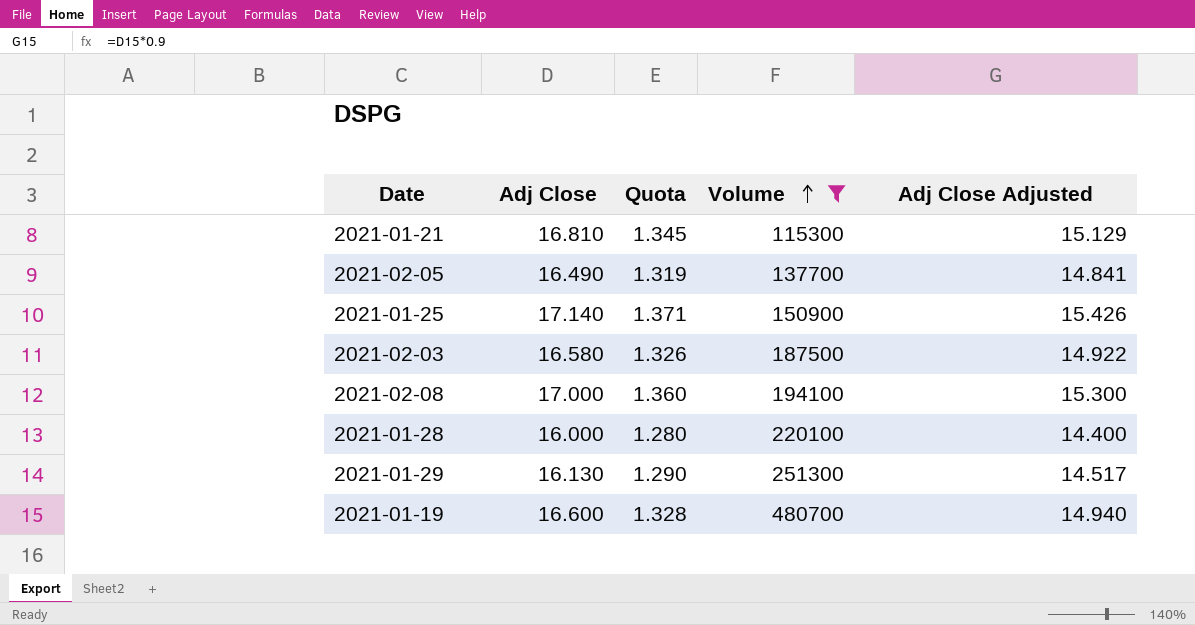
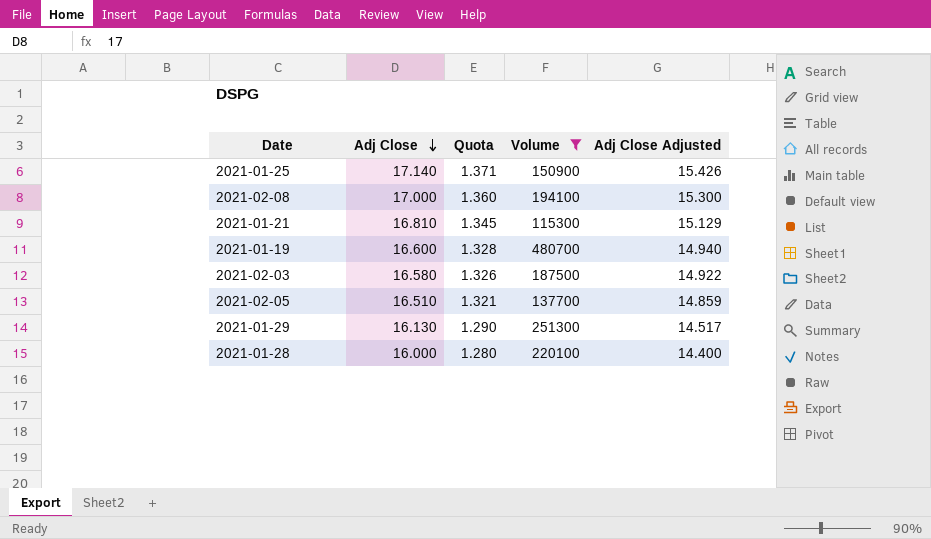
row order: Volume ascending -> Adj Close descending
2021-02-05 | Adj Close: 16.490 -> 16.510
2021-02-05 | Quota: 1.319 -> 1.321
2021-02-05 | Adj Close Adjusted: 14.841 -> 14.859

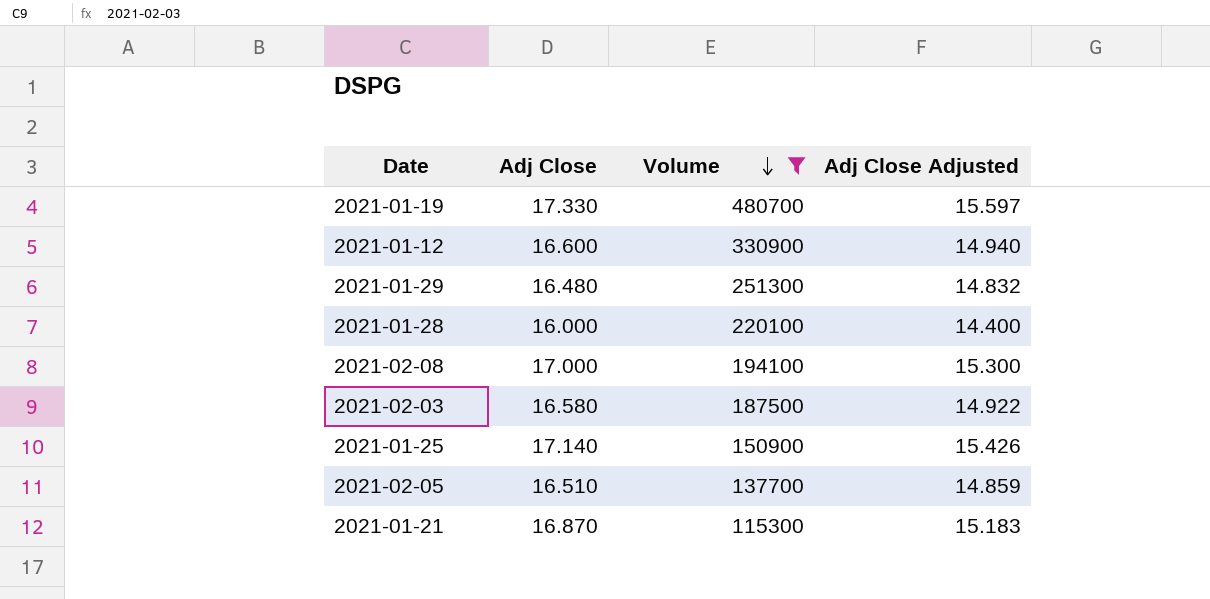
row order: Adj Close descending -> Volume descending
column Quota | formula: [Adj Close] * 0.08 -> none
2021-01-19 | Adj Close: 16.600 -> 17.330
2021-01-19 | Adj Close Adjusted: 14.940 -> 15.597
row 2021-01-12: none -> 16.600 | 330900 | 14.940
2021-01-29 | Adj Close: 16.130 -> 16.480
2021-01-29 | Adj Close Adjusted: 14.517 -> 14.832
2021-01-21 | Adj Close: 16.810 -> 16.870
2021-01-21 | Adj Close Adjusted: 15.129 -> 15.183

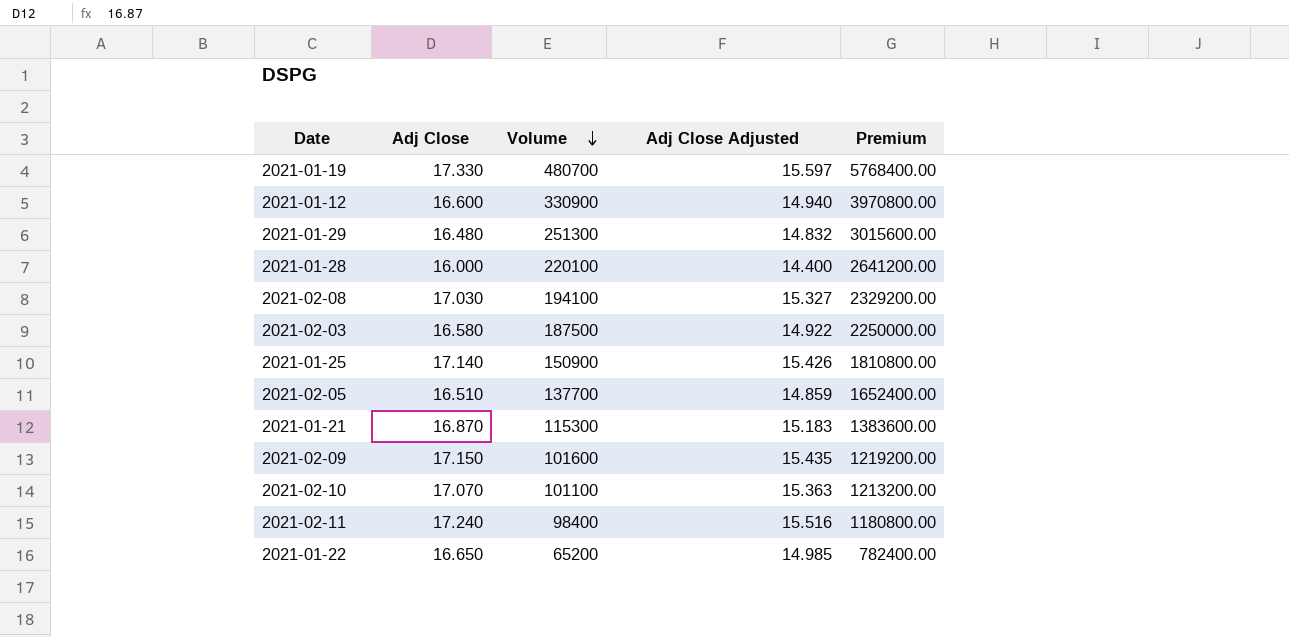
filter: Volume >= 115300 -> none
column Premium | formula: none -> [Volume] * 12
2021-02-08 | Adj Close: 17.000 -> 17.030
2021-02-08 | Adj Close Adjusted: 15.300 -> 15.327

